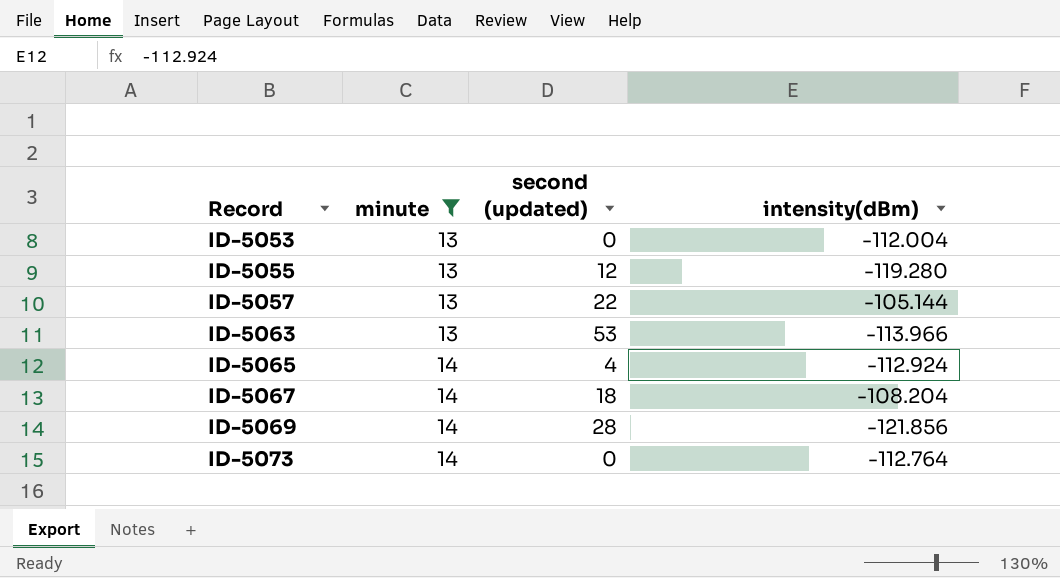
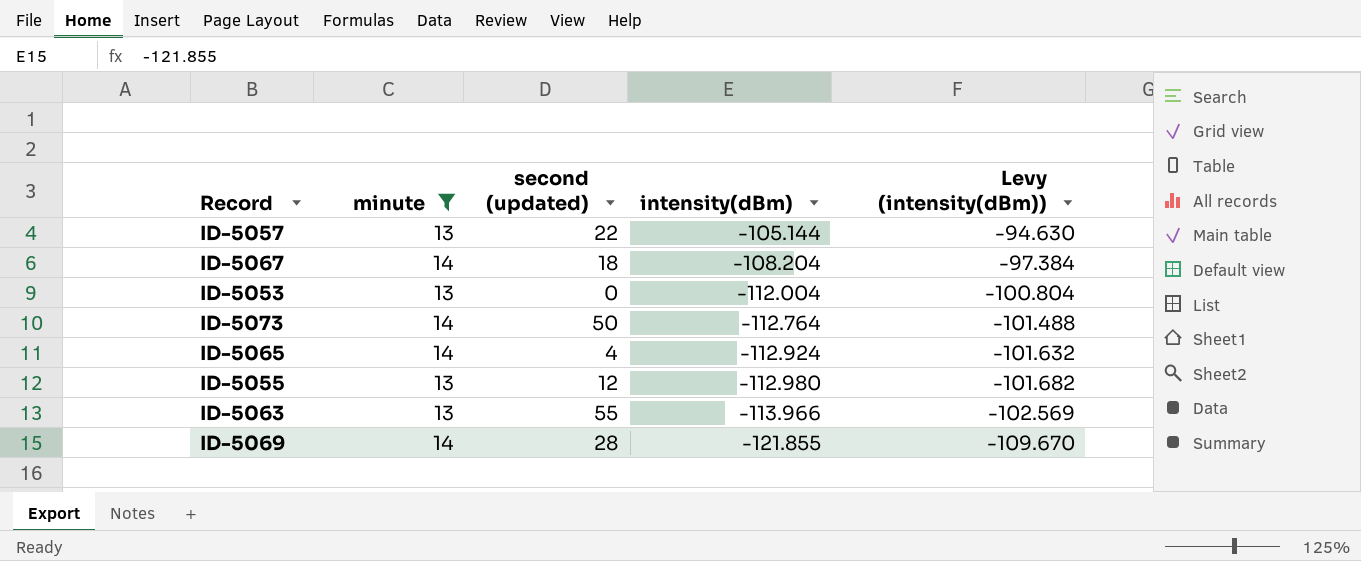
row order: Record ascending -> intensity(dBm) descending
column Levy (intensity(dBm)) | formula: none -> [intensity(dBm)] * 0.9
ID-5073 | second (updated): 0 -> 50
ID-5055 | intensity(dBm): -119.280 -> -112.980
ID-5063 | second (updated): 53 -> 55
ID-5069 | intensity(dBm): -121.856 -> -121.855

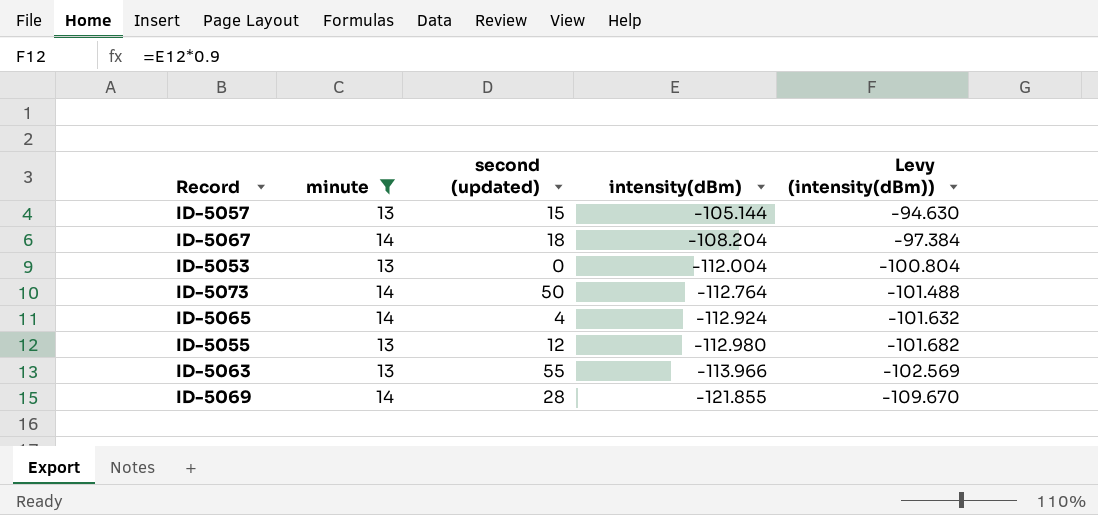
ID-5057 | second (updated): 22 -> 15

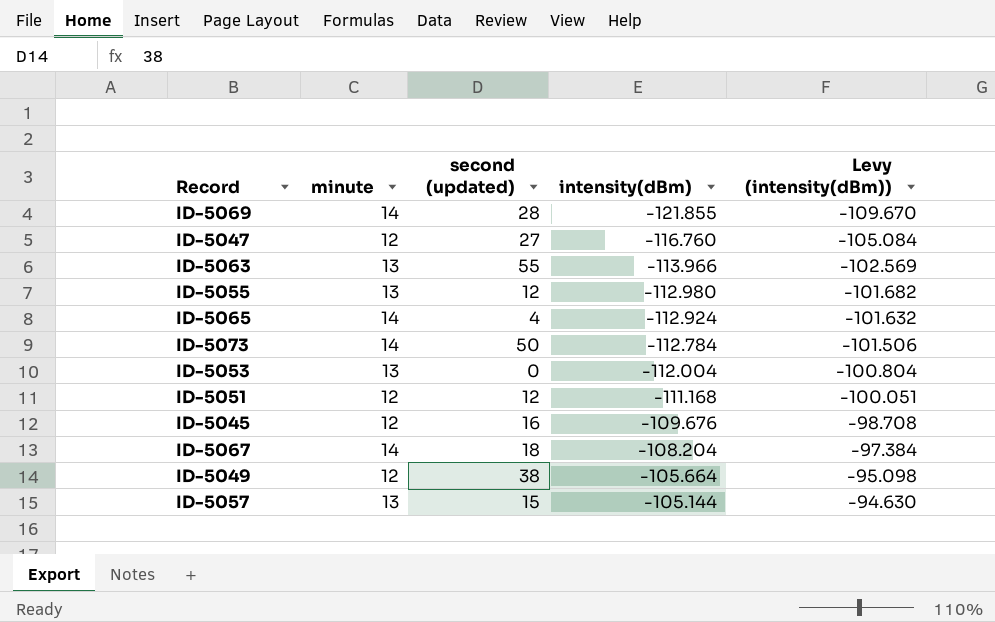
filter: minute != 12 -> none
row order: intensity(dBm) descending -> intensity(dBm) ascending
ID-5073 | intensity(dBm): -112.764 -> -112.784
ID-5073 | Levy (intensity(dBm)): -101.488 -> -101.506

